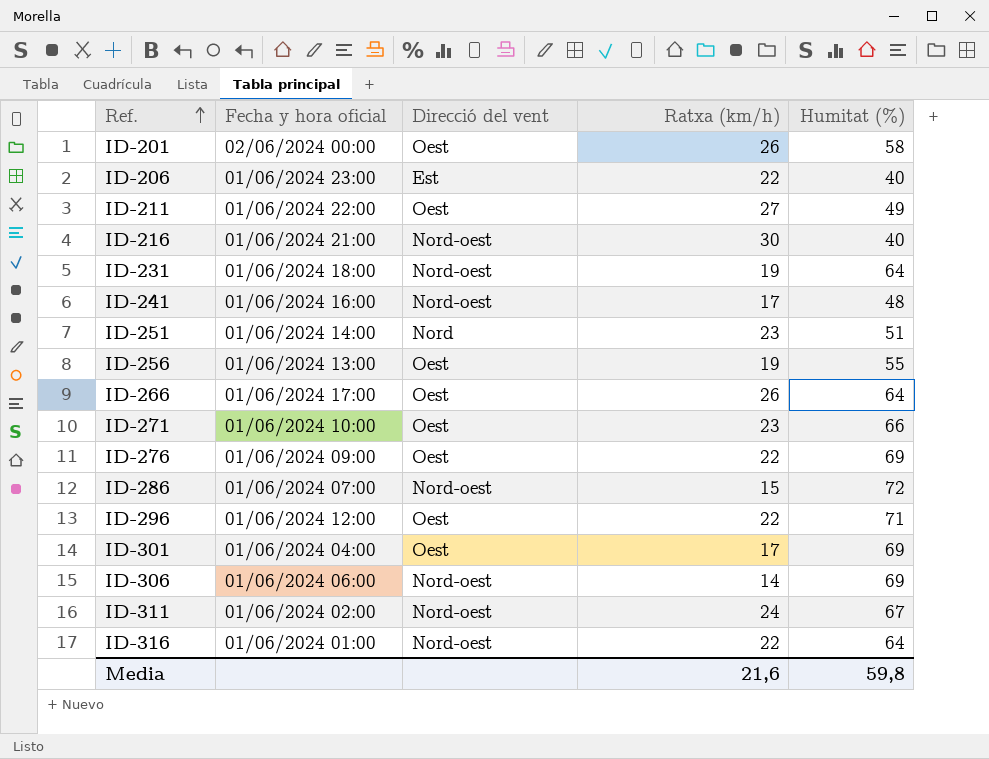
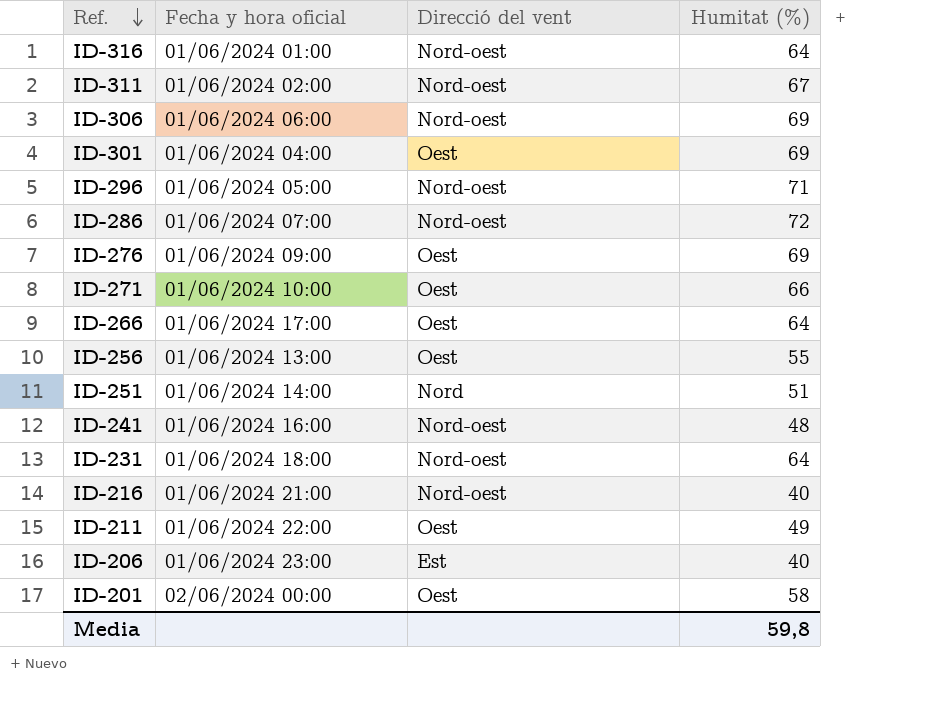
row order: Ref. ascending -> Ref. descending
column Ratxa (km/h) | position: 4 -> none
ID-296 | Fecha y hora oficial: 01/06/2024 12:00 -> 01/06/2024 05:00
ID-296 | Direcció del vent: Oest -> Nord-oest

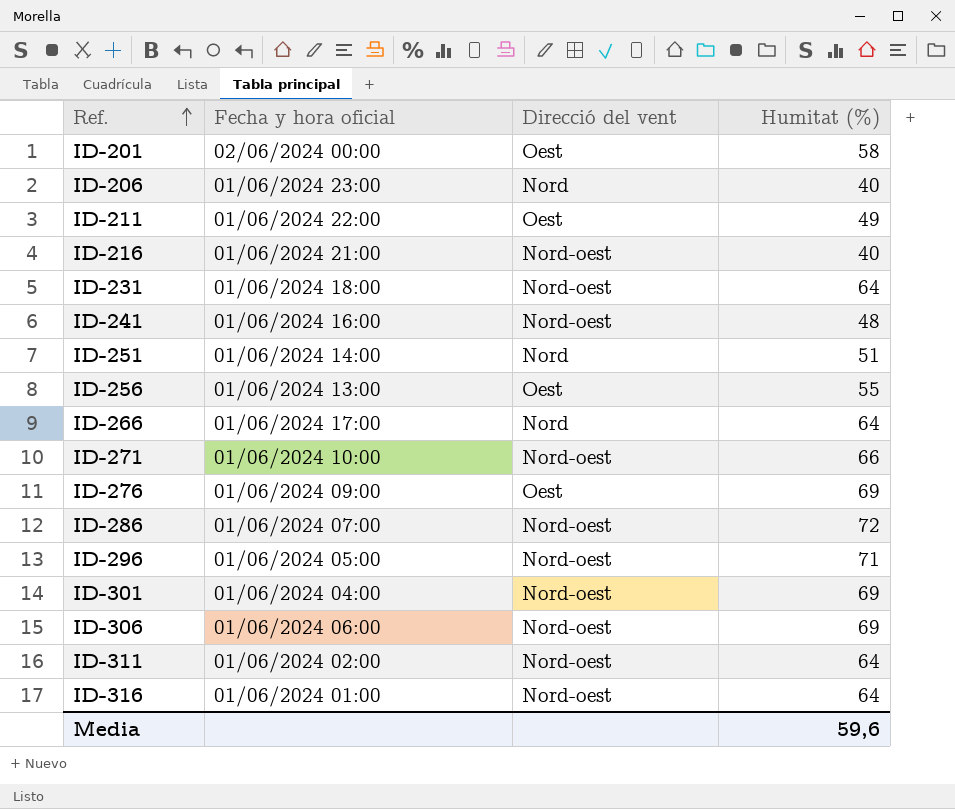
row order: Ref. descending -> Ref. ascending
ID-206 | Direcció del vent: Est -> Nord
ID-266 | Direcció del vent: Oest -> Nord
ID-271 | Direcció del vent: Oest -> Nord-oest
ID-301 | Direcció del vent: Oest -> Nord-oest
ID-311 | Humitat (%): 67 -> 64
Media | Humitat (%): 59,8 -> 59,6

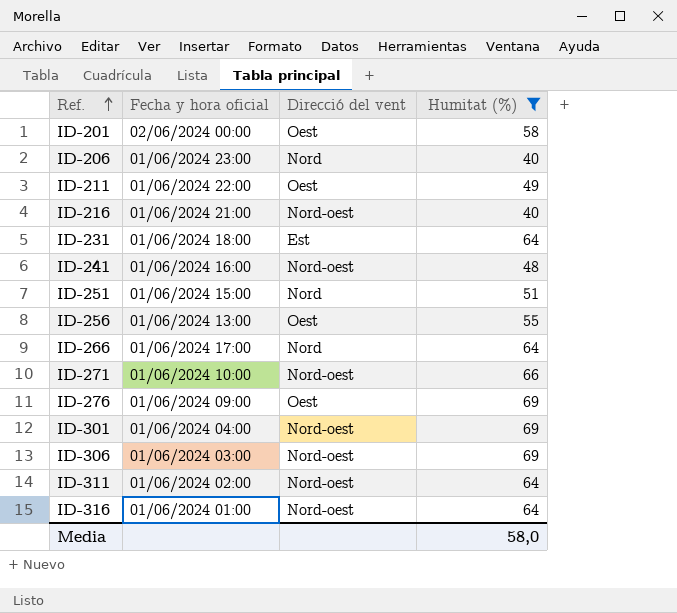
filter: none -> Humitat (%) <= 69
ID-231 | Direcció del vent: Nord-oest -> Est
ID-251 | Fecha y hora oficial: 01/06/2024 14:00 -> 01/06/2024 15:00
ID-306 | Fecha y hora oficial: 01/06/2024 06:00 -> 01/06/2024 03:00
Media | Humitat (%): 59,6 -> 58,0

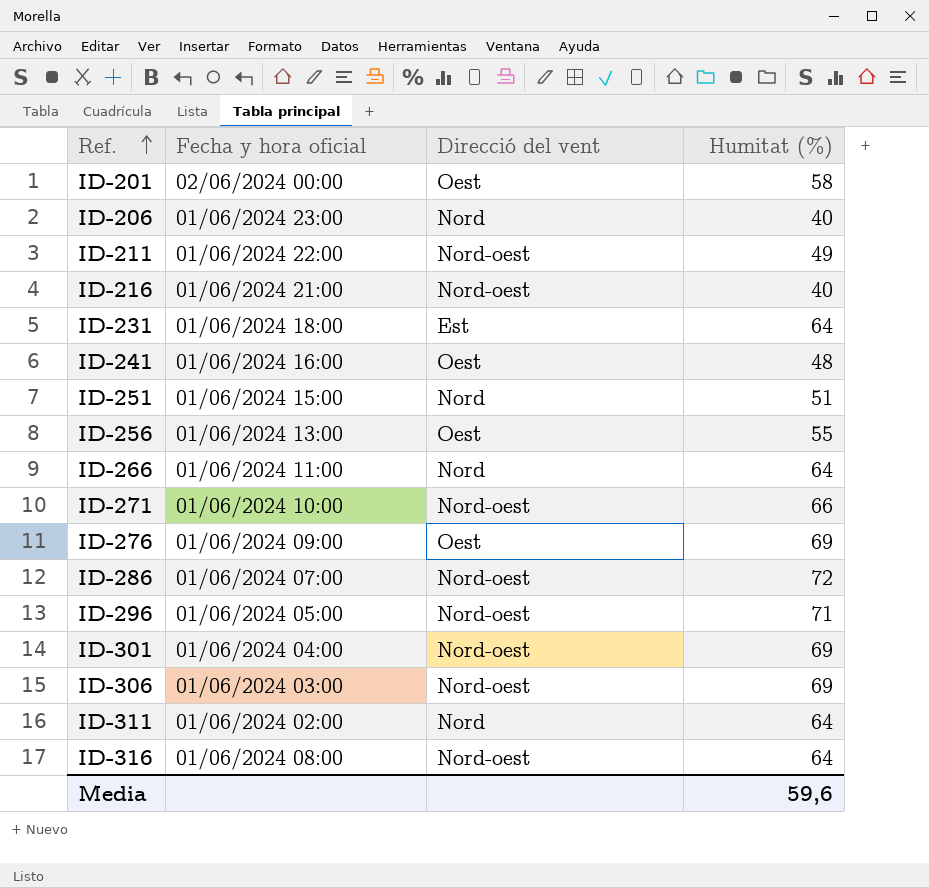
filter: Humitat (%) <= 69 -> none
ID-211 | Direcció del vent: Oest -> Nord-oest
ID-241 | Direcció del vent: Nord-oest -> Oest
ID-266 | Fecha y hora oficial: 01/06/2024 17:00 -> 01/06/2024 11:00
ID-311 | Direcció del vent: Nord-oest -> Nord
ID-316 | Fecha y hora oficial: 01/06/2024 01:00 -> 01/06/2024 08:00
Media | Humitat (%): 58,0 -> 59,6

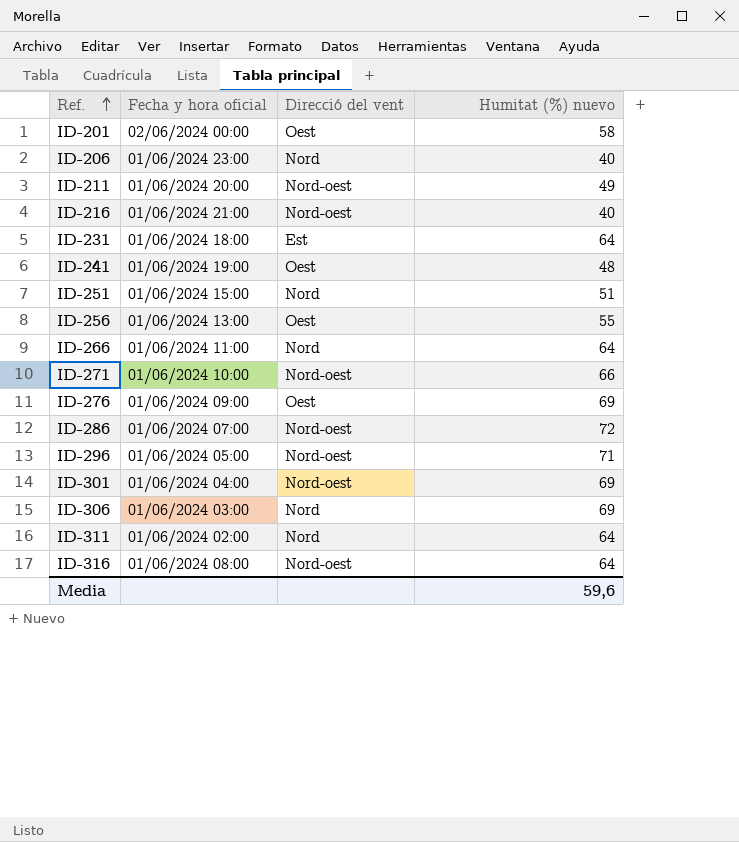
column name: Humitat (%) -> Humitat (%) nuevo
ID-211 | Fecha y hora oficial: 01/06/2024 22:00 -> 01/06/2024 20:00
ID-241 | Fecha y hora oficial: 01/06/2024 16:00 -> 01/06/2024 19:00
ID-306 | Direcció del vent: Nord-oest -> Nord

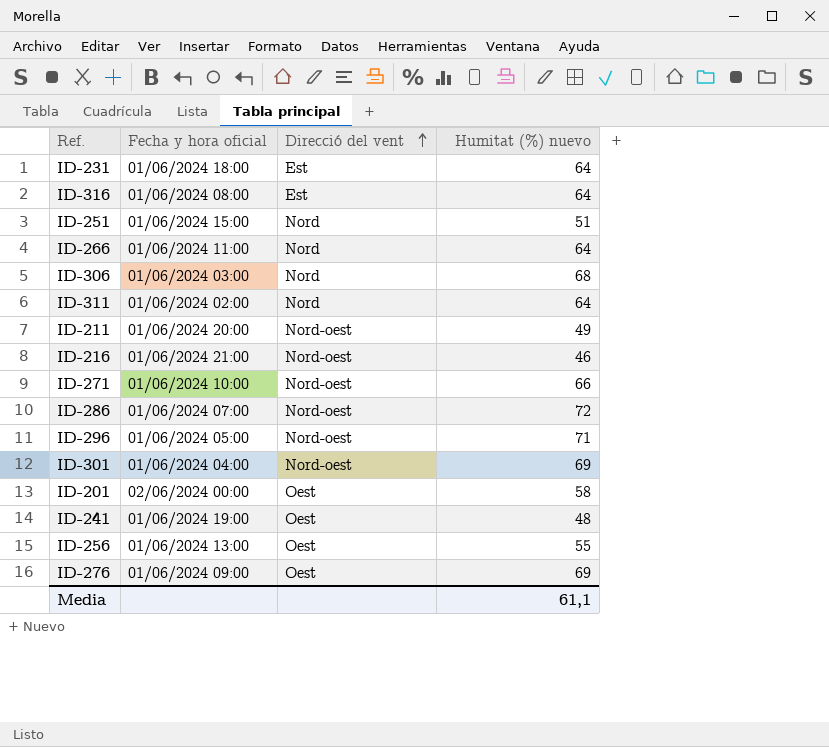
row order: Ref. ascending -> Direcció del vent ascending
row ID-206: 01/06/2024 23:00 | Nord | 40 -> none
ID-316 | Direcció del vent: Nord-oest -> Est
ID-306 | Humitat (%) nuevo: 69 -> 68
ID-216 | Humitat (%) nuevo: 40 -> 46
Media | Humitat (%) nuevo: 59,6 -> 61,1

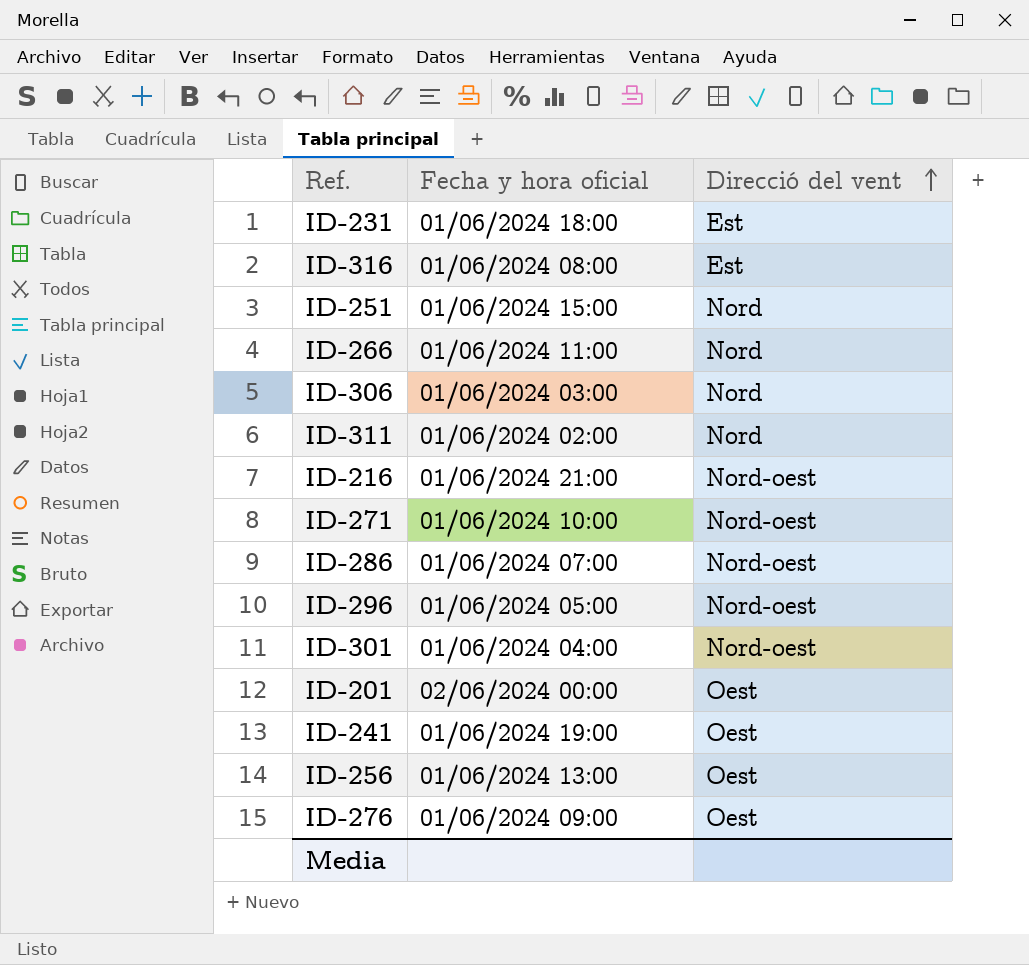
column Humitat (%) nuevo | position: 4 -> none
row ID-211: 01/06/2024 20:00 | Nord-oest | 49 -> none

